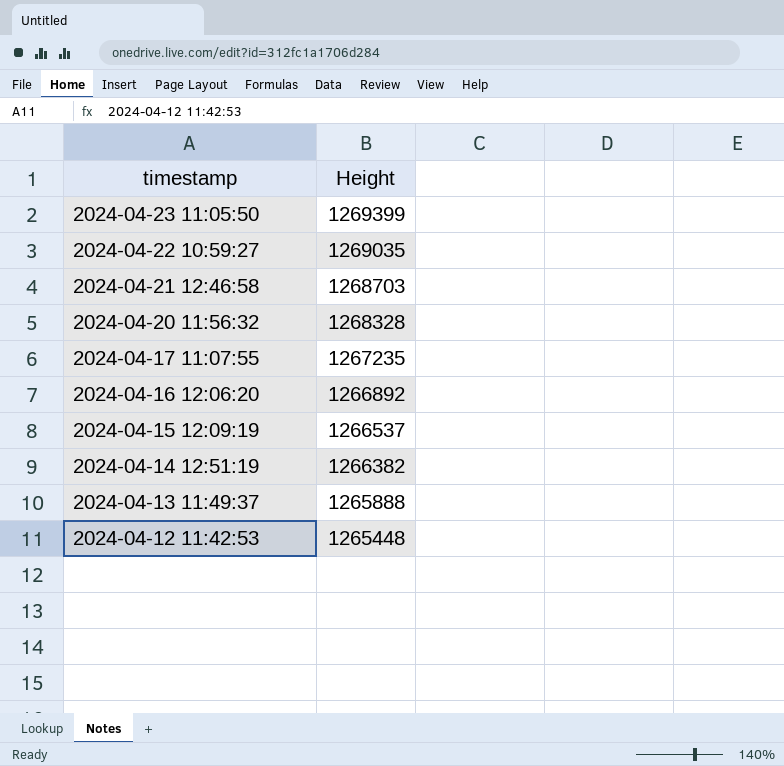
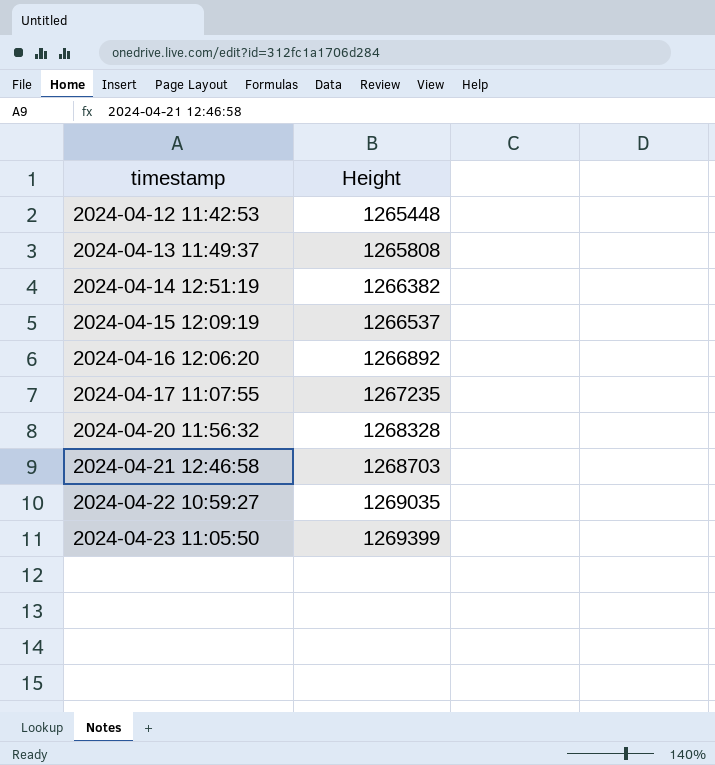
row order: timestamp descending -> timestamp ascending
2024-04-13 11:49:37 | Height: 1265888 -> 1265808

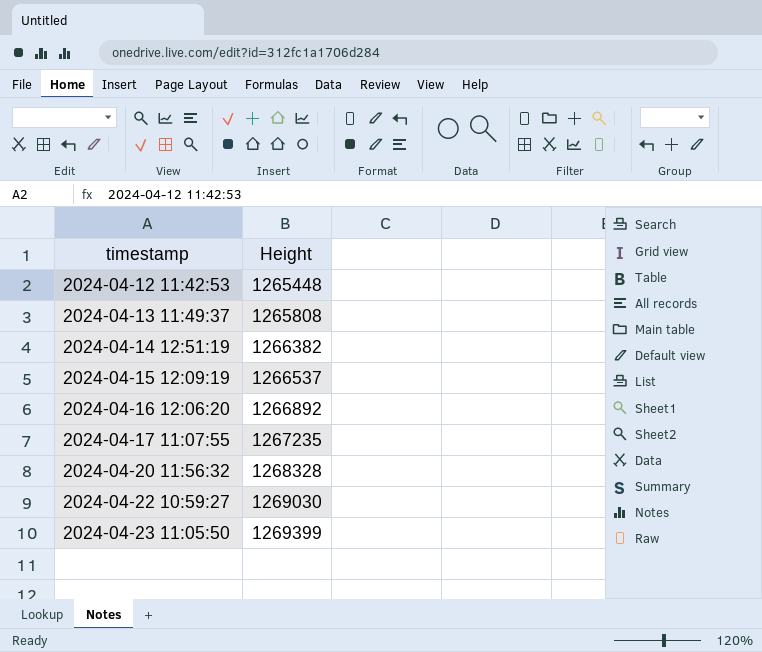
row 2024-04-21 12:46:58: 1268703 -> none
2024-04-22 10:59:27 | Height: 1269035 -> 1269030

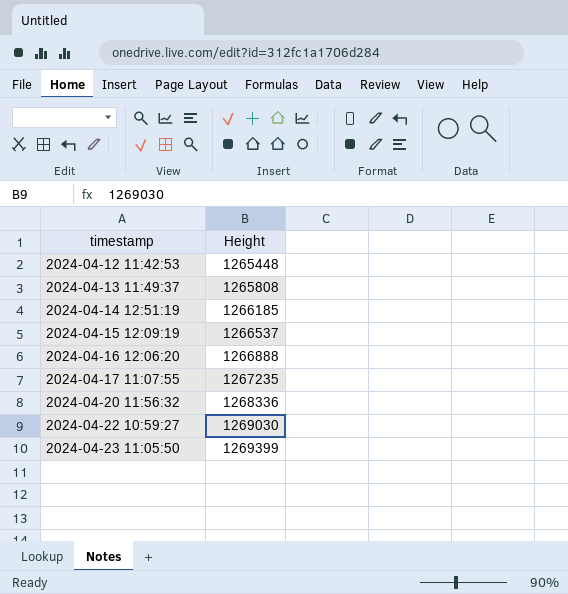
2024-04-14 12:51:19 | Height: 1266382 -> 1266185
2024-04-16 12:06:20 | Height: 1266892 -> 1266888
2024-04-20 11:56:32 | Height: 1268328 -> 1268336

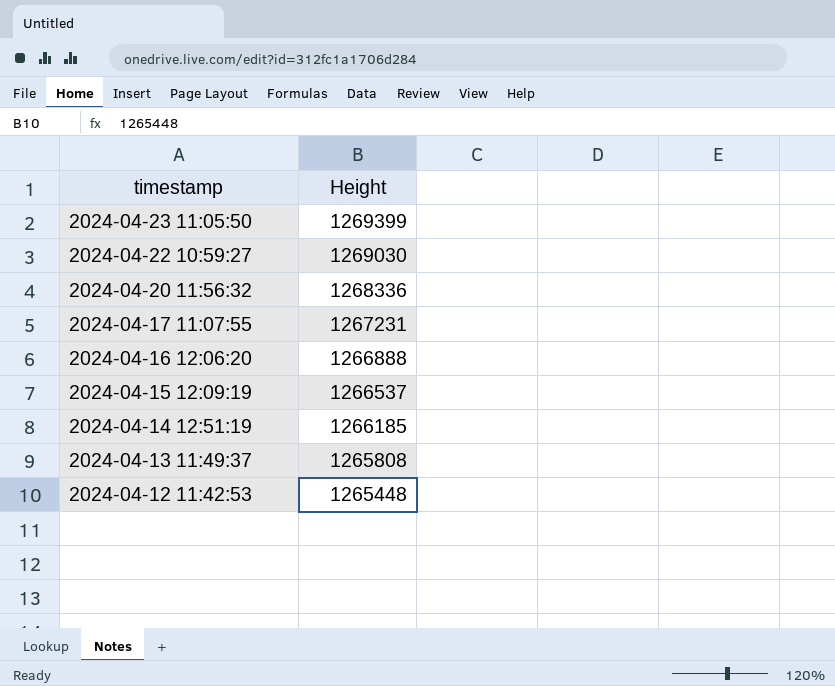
row order: timestamp ascending -> timestamp descending
2024-04-17 11:07:55 | Height: 1267235 -> 1267231

